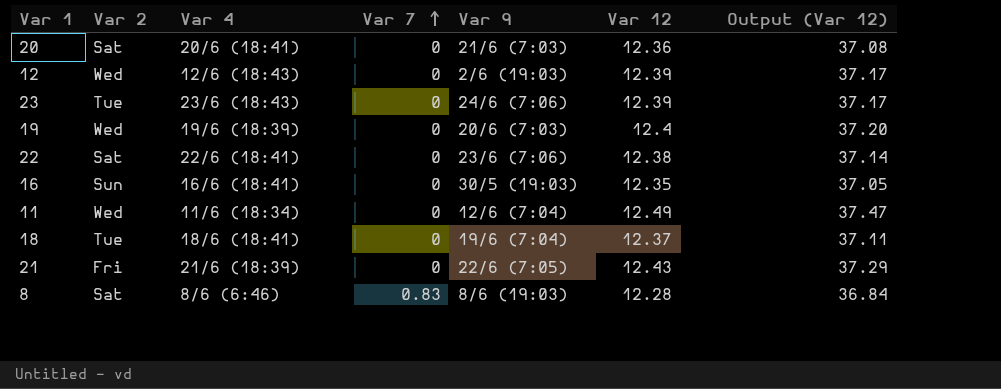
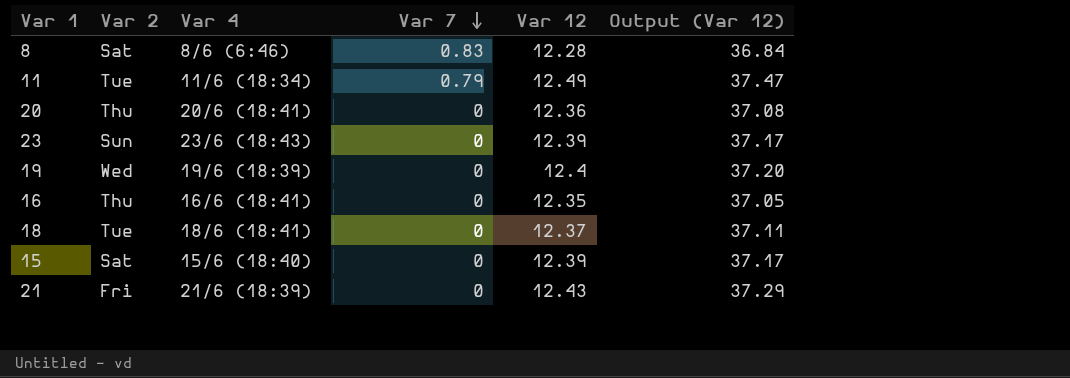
row order: Var 7 ascending -> Var 7 descending
column Var 9 | position: 5 -> none
row 12: Wed | 12/6 (18:43) | 0 | 2/6 (19:03) | 12.39 | 37.17 -> none
row 22: Sat | 22/6 (18:41) | 0 | 23/6 (7:06) | 12.38 | 37.14 -> none
11 | Var 2: Wed -> Tue
11 | Var 7: 0 -> 0.79
20 | Var 2: Sat -> Thu
23 | Var 2: Tue -> Sun
16 | Var 2: Sun -> Thu
row 15: none -> Sat | 15/6 (18:40) | 0 | 12.39 | 37.17

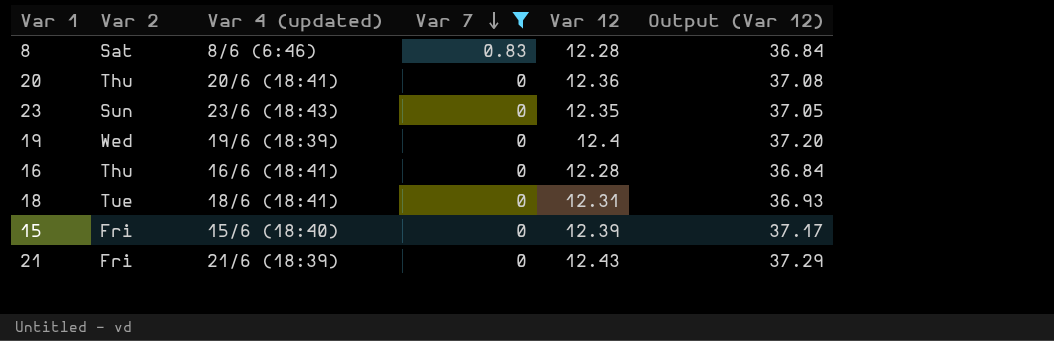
filter: none -> Var 7 != 0.79
column name: Var 4 -> Var 4 (updated)
23 | Var 12: 12.39 -> 12.35
23 | Output (Var 12): 37.17 -> 37.05
16 | Var 12: 12.35 -> 12.28
16 | Output (Var 12): 37.05 -> 36.84
18 | Var 12: 12.37 -> 12.31
18 | Output (Var 12): 37.11 -> 36.93
15 | Var 2: Sat -> Fri

